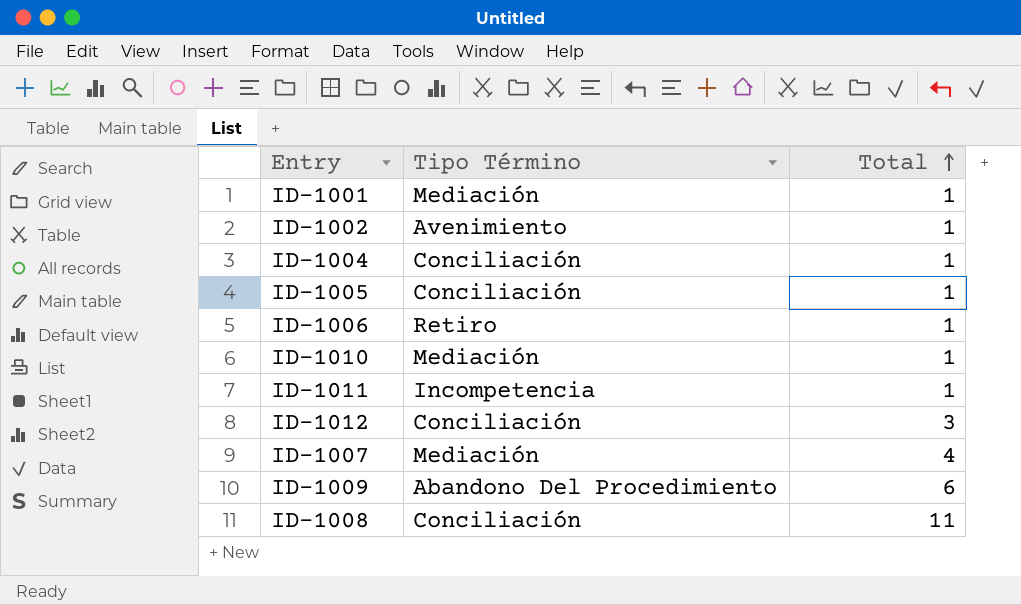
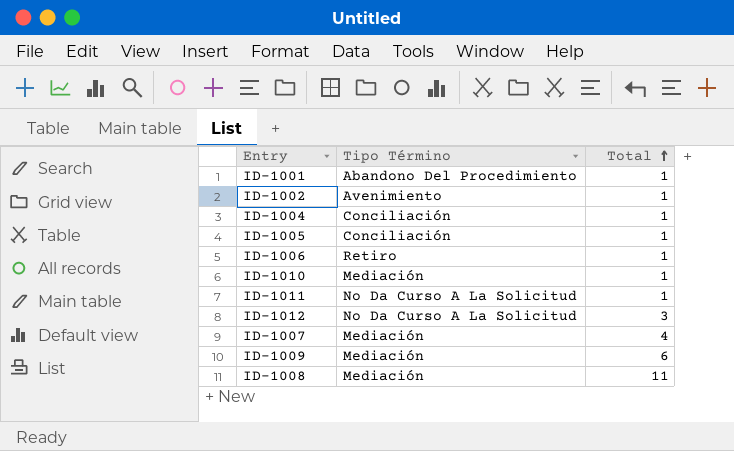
ID-1001 | Tipo Término: Mediación -> Abandono Del Procedimiento
ID-1011 | Tipo Término: Incompetencia -> No Da Curso A La Solicitud
ID-1012 | Tipo Término: Conciliación -> No Da Curso A La Solicitud
ID-1009 | Tipo Término: Abandono Del Procedimiento -> Mediación
ID-1008 | Tipo Término: Conciliación -> Mediación

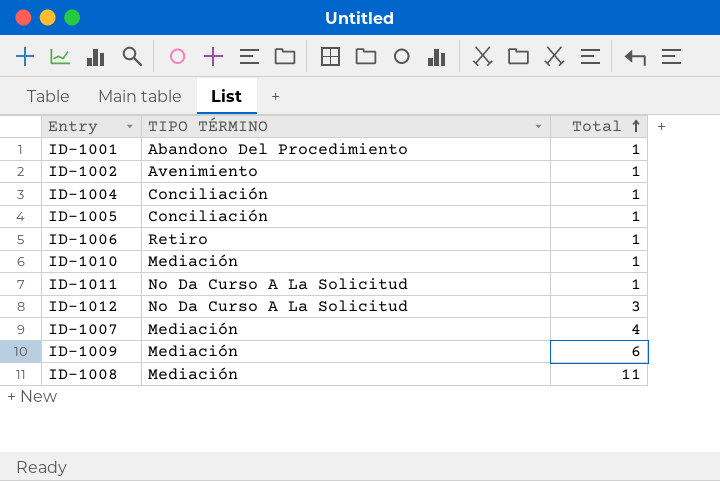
column name: Tipo Término -> TIPO TÉRMINO

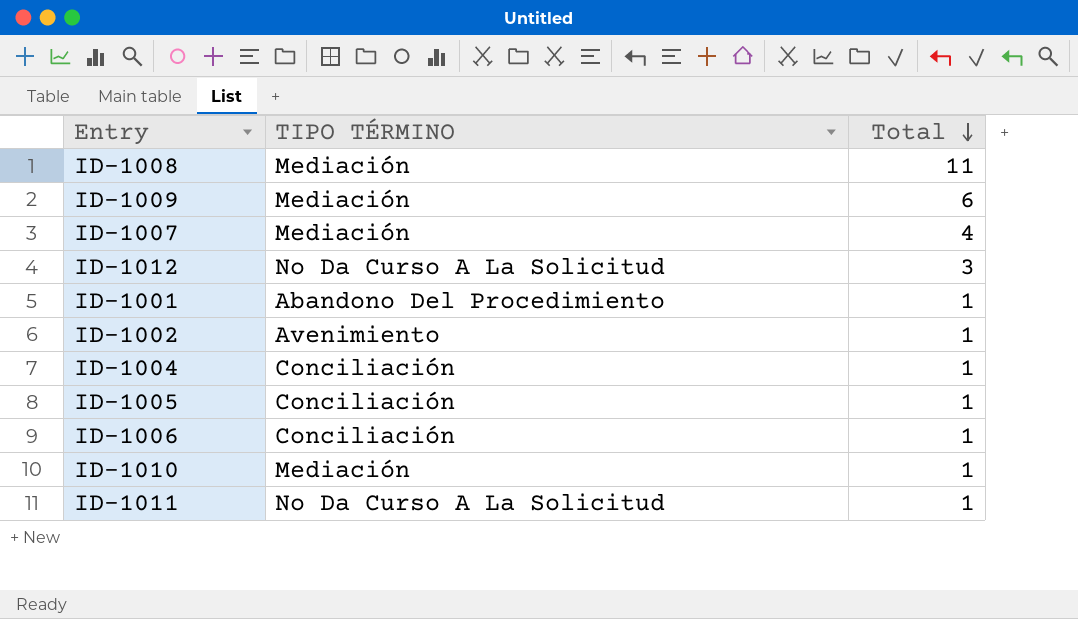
row order: Total ascending -> Total descending
ID-1006 | TIPO TÉRMINO: Retiro -> Conciliación

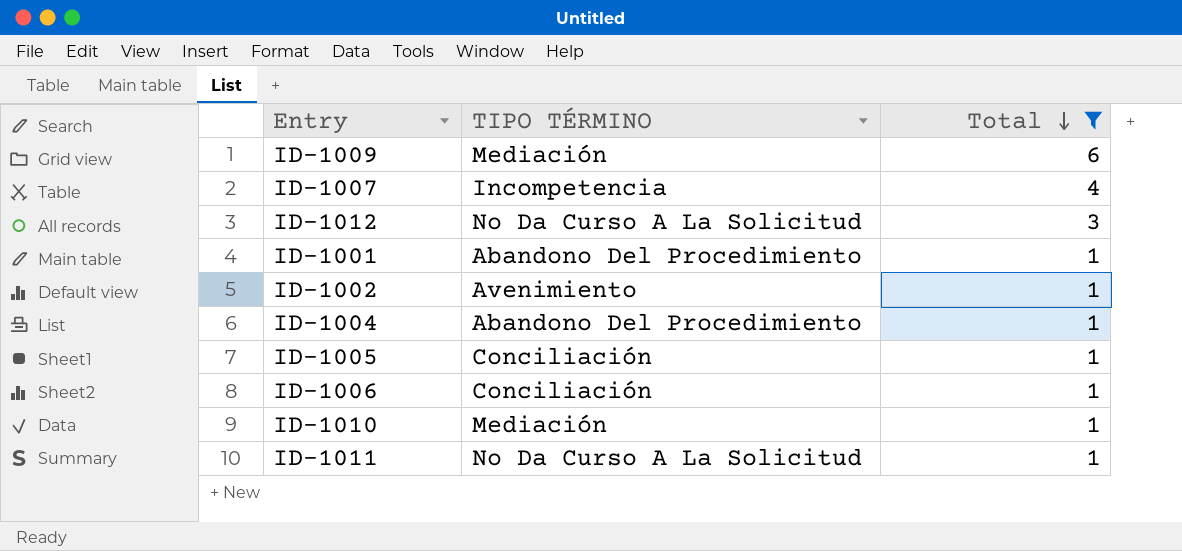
filter: none -> Total != 11
ID-1007 | TIPO TÉRMINO: Mediación -> Incompetencia
ID-1004 | TIPO TÉRMINO: Conciliación -> Abandono Del Procedimiento

